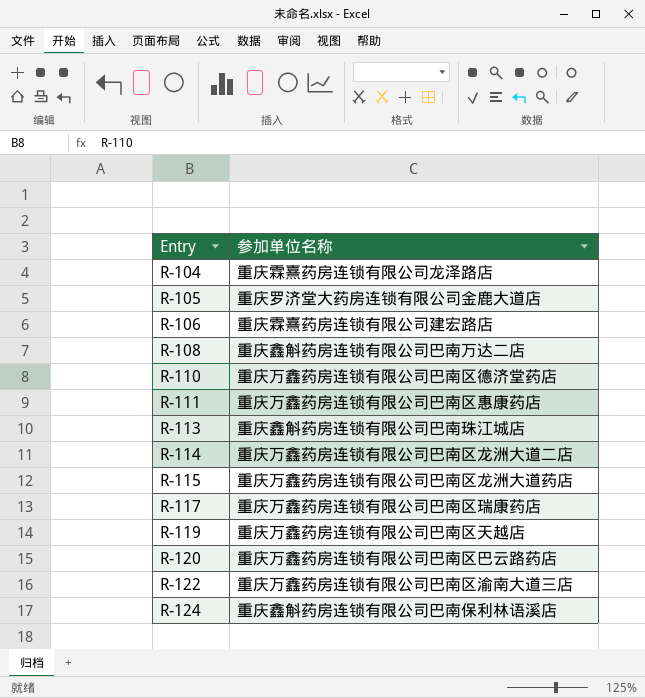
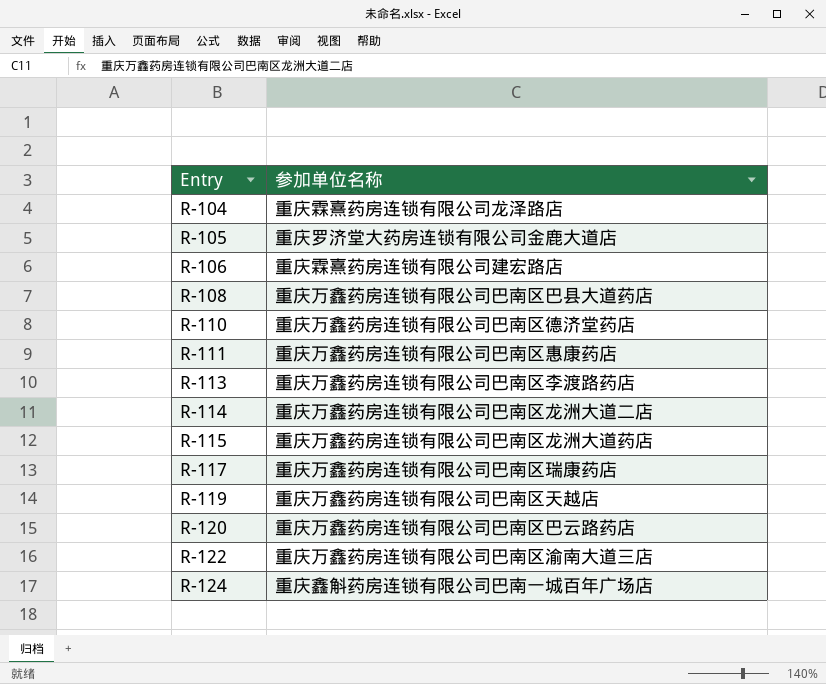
R-108 | 参加单位名称: 重庆鑫斛药房连锁有限公司巴南万达二店 -> 重庆万鑫药房连锁有限公司巴南区巴县大道药店
R-113 | 参加单位名称: 重庆鑫斛药房连锁有限公司巴南珠江城店 -> 重庆万鑫药房连锁有限公司巴南区李渡路药店
R-124 | 参加单位名称: 重庆鑫斛药房连锁有限公司巴南保利林语溪店 -> 重庆鑫斛药房连锁有限公司巴南一城百年广场店

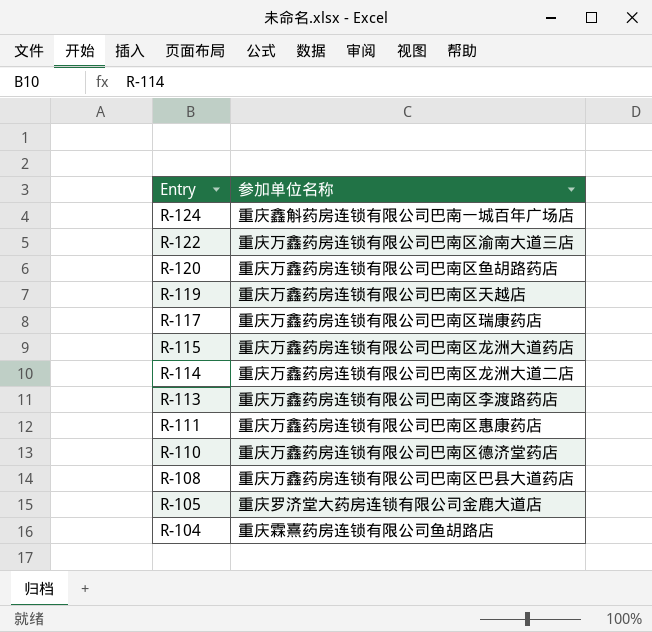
row order: Entry ascending -> Entry descending
row R-106: 重庆霖熹药房连锁有限公司建宏路店 -> none
R-120 | 参加单位名称: 重庆万鑫药房连锁有限公司巴南区巴云路药店 -> 重庆万鑫药房连锁有限公司巴南区鱼胡路药店
R-104 | 参加单位名称: 重庆霖熹药房连锁有限公司龙泽路店 -> 重庆霖熹药房连锁有限公司鱼胡路店

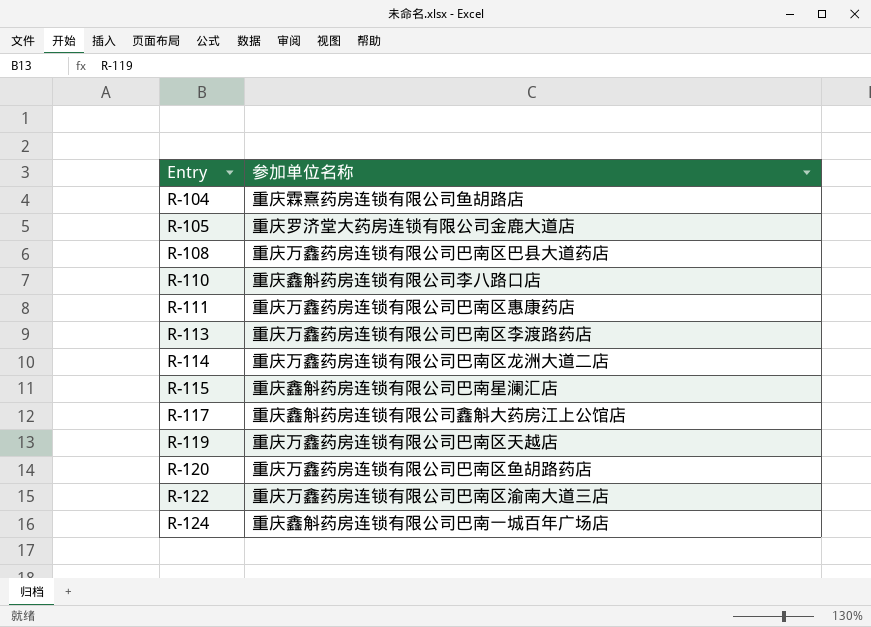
row order: Entry descending -> Entry ascending
R-110 | 参加单位名称: 重庆万鑫药房连锁有限公司巴南区德济堂药店 -> 重庆鑫斛药房连锁有限公司李八路口店
R-115 | 参加单位名称: 重庆万鑫药房连锁有限公司巴南区龙洲大道药店 -> 重庆鑫斛药房连锁有限公司巴南星澜汇店
R-117 | 参加单位名称: 重庆万鑫药房连锁有限公司巴南区瑞康药店 -> 重庆鑫斛药房连锁有限公司鑫斛大药房江上公馆店

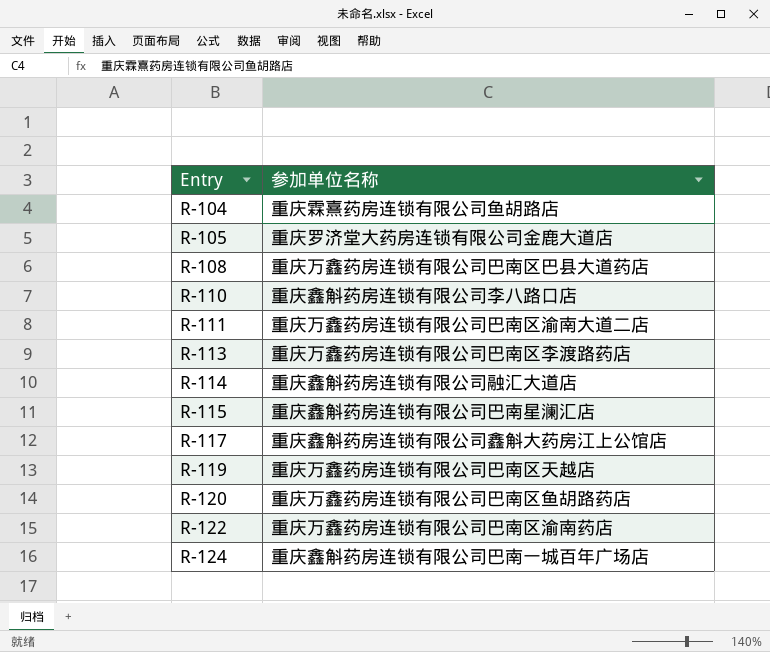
R-111 | 参加单位名称: 重庆万鑫药房连锁有限公司巴南区惠康药店 -> 重庆万鑫药房连锁有限公司巴南区渝南大道二店
R-114 | 参加单位名称: 重庆万鑫药房连锁有限公司巴南区龙洲大道二店 -> 重庆鑫斛药房连锁有限公司融汇大道店
R-122 | 参加单位名称: 重庆万鑫药房连锁有限公司巴南区渝南大道三店 -> 重庆万鑫药房连锁有限公司巴南区渝南药店

